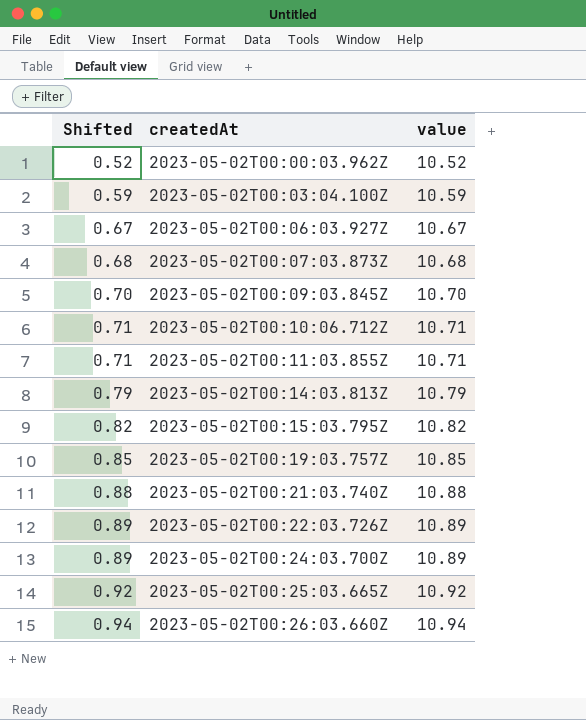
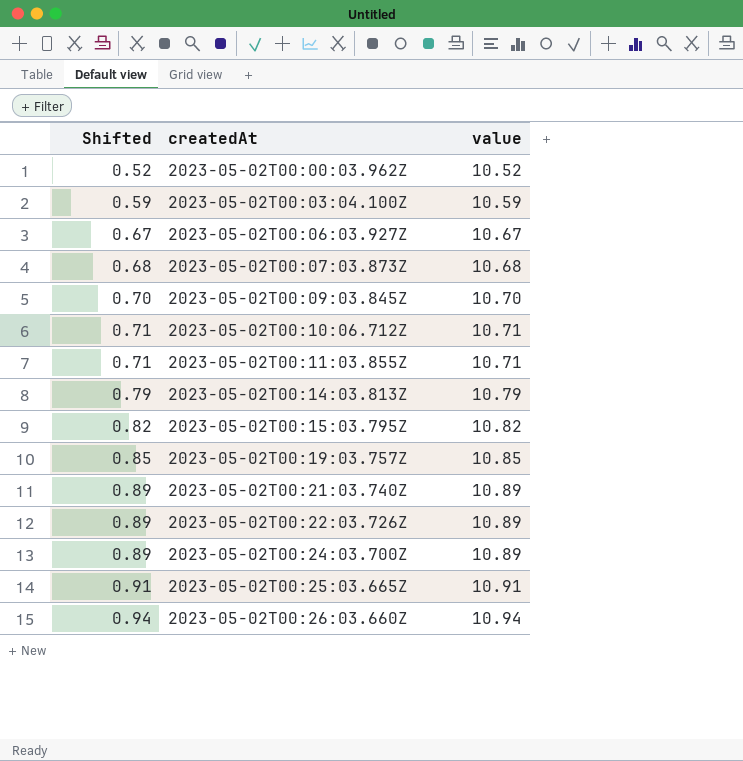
2023-05-02T00:21:03.740Z | Shifted: 0.88 -> 0.89
2023-05-02T00:21:03.740Z | value: 10.88 -> 10.89
2023-05-02T00:25:03.665Z | Shifted: 0.92 -> 0.91
2023-05-02T00:25:03.665Z | value: 10.92 -> 10.91

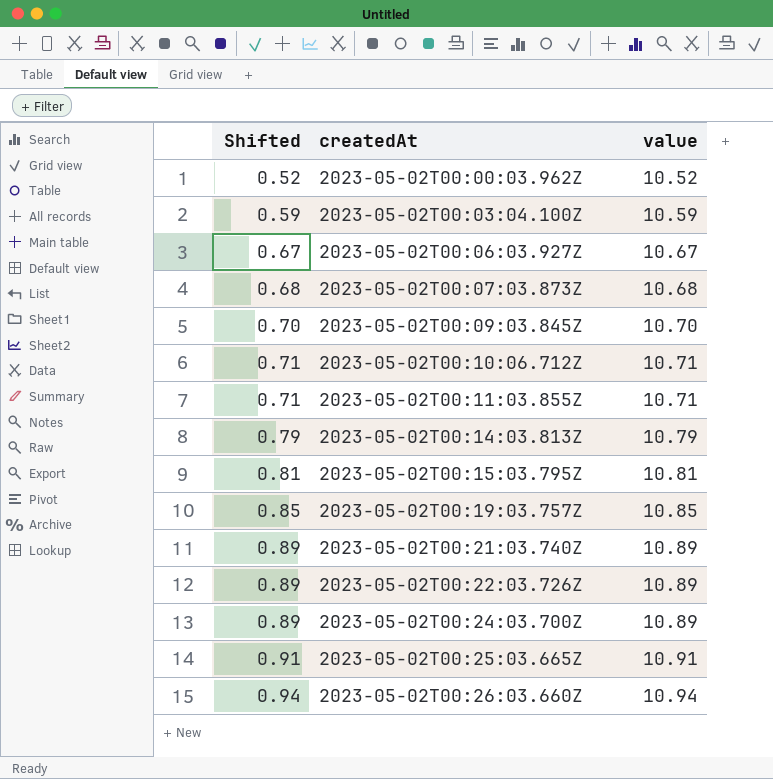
2023-05-02T00:15:03.795Z | Shifted: 0.82 -> 0.81
2023-05-02T00:15:03.795Z | value: 10.82 -> 10.81

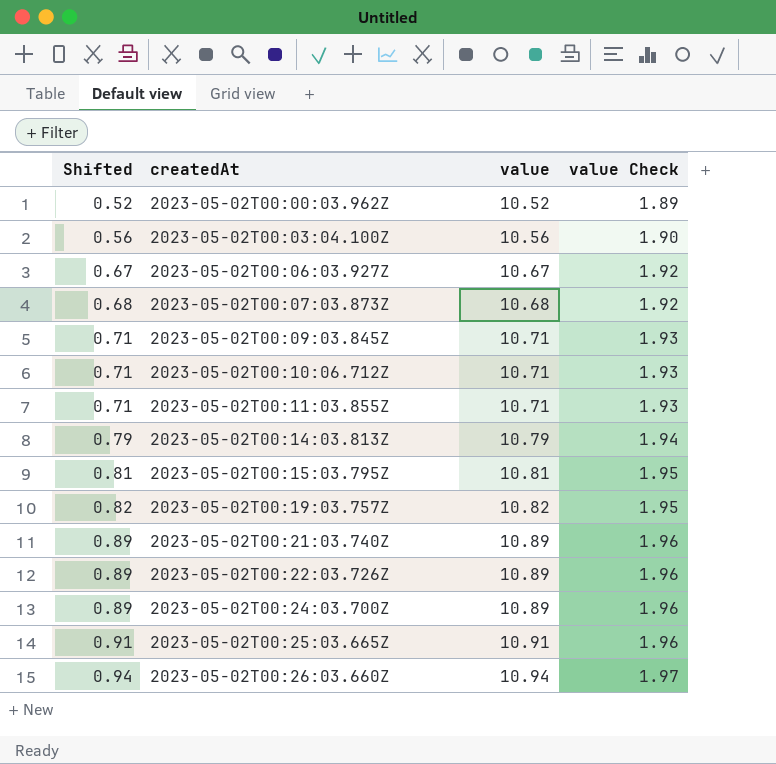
column value Check | formula: none -> [value] * 0.18
2023-05-02T00:03:04.100Z | Shifted: 0.59 -> 0.56
2023-05-02T00:03:04.100Z | value: 10.59 -> 10.56
2023-05-02T00:09:03.845Z | Shifted: 0.70 -> 0.71
2023-05-02T00:09:03.845Z | value: 10.70 -> 10.71
2023-05-02T00:19:03.757Z | Shifted: 0.85 -> 0.82
2023-05-02T00:19:03.757Z | value: 10.85 -> 10.82

